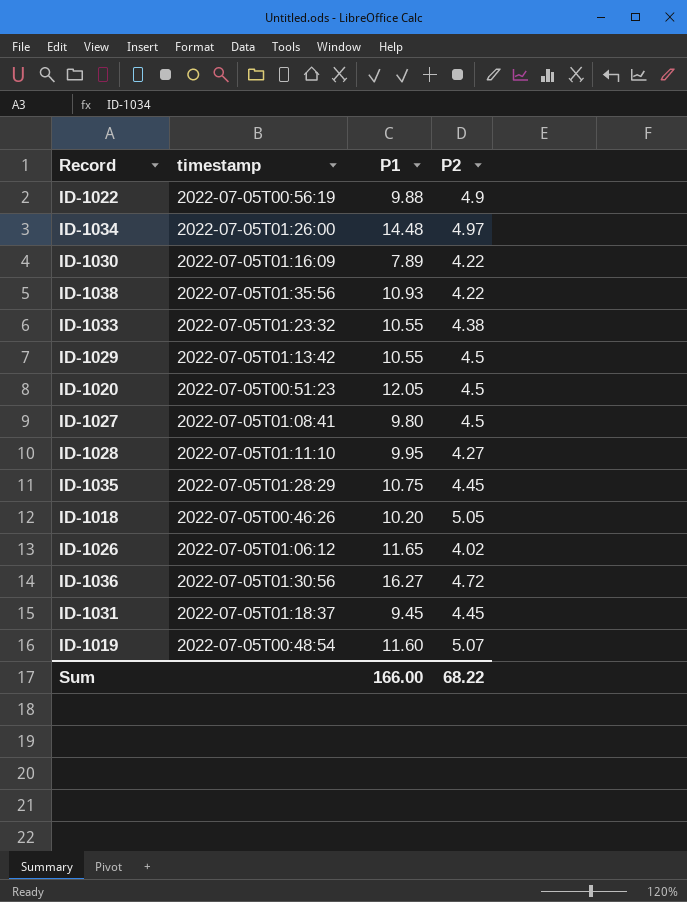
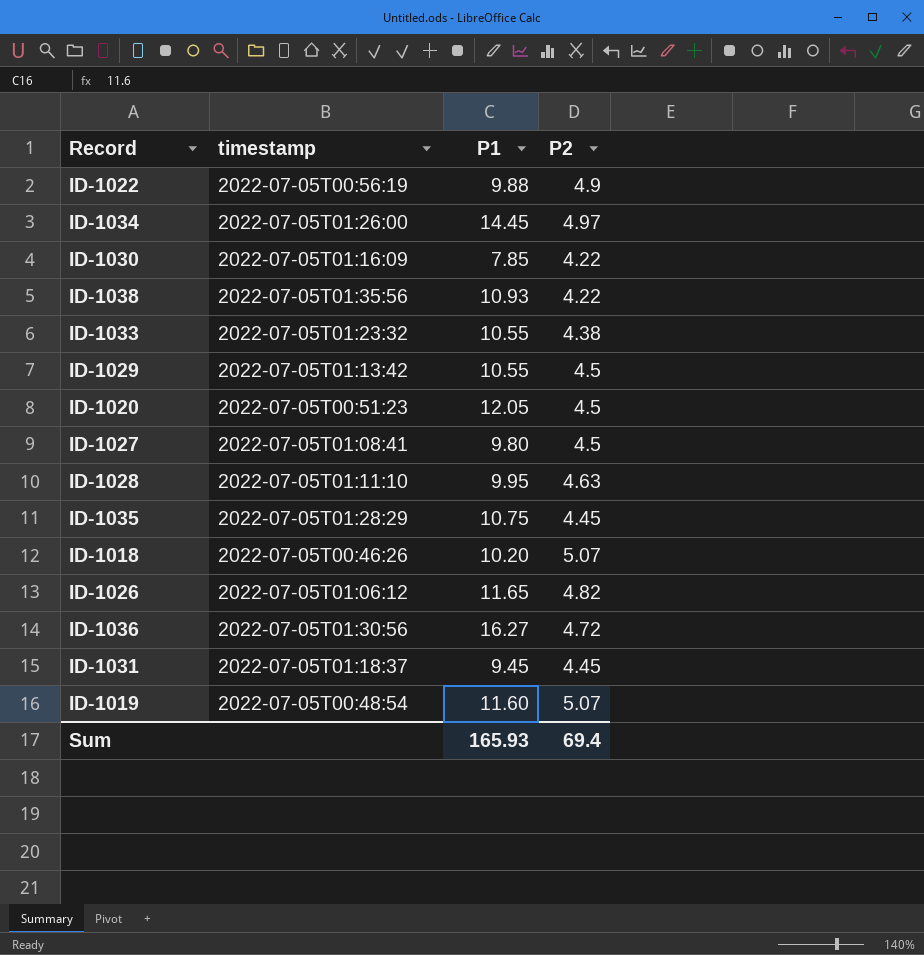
ID-1034 | P1: 14.48 -> 14.45
ID-1030 | P1: 7.89 -> 7.85
ID-1028 | P2: 4.27 -> 4.63
ID-1018 | P2: 5.05 -> 5.07
ID-1026 | P2: 4.02 -> 4.82
Sum | P1: 166.00 -> 165.93
Sum | P2: 68.22 -> 69.4

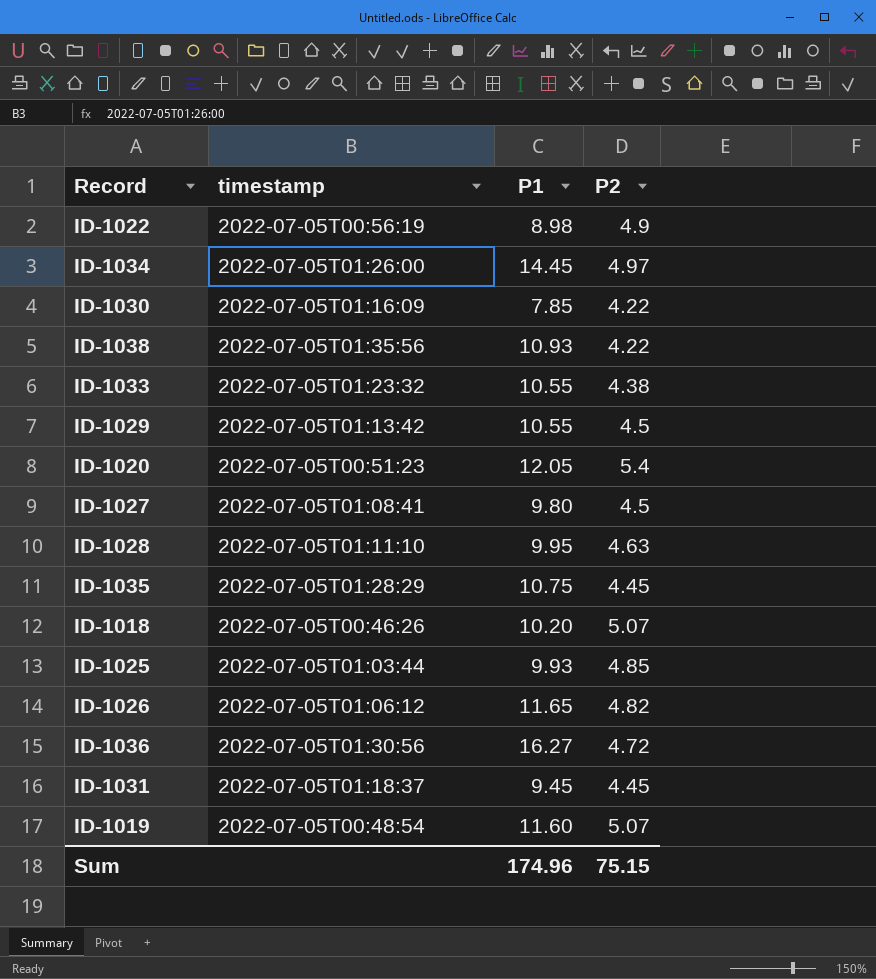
ID-1022 | P1: 9.88 -> 8.98
ID-1020 | P2: 4.5 -> 5.4
row ID-1025: none -> 2022-07-05T01:03:44 | 9.93 | 4.85
Sum | P1: 165.93 -> 174.96
Sum | P2: 69.4 -> 75.15

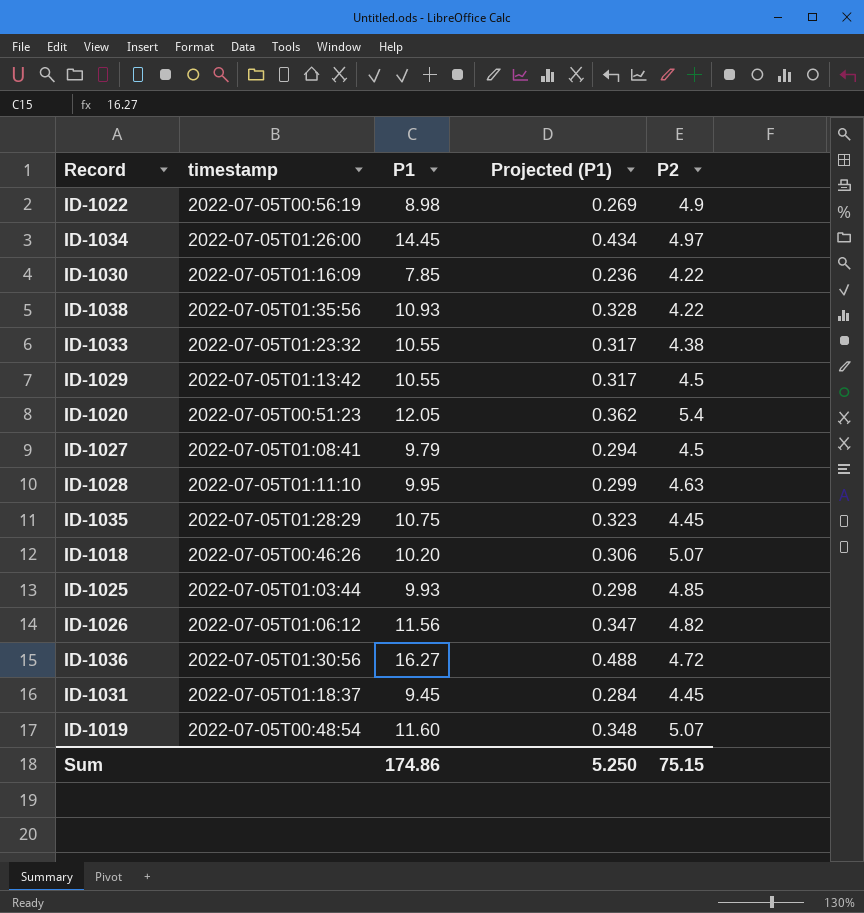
column Projected (P1) | formula: none -> [P1] * 0.03
ID-1027 | P1: 9.80 -> 9.79
ID-1026 | P1: 11.65 -> 11.56
Sum | P1: 174.96 -> 174.86

